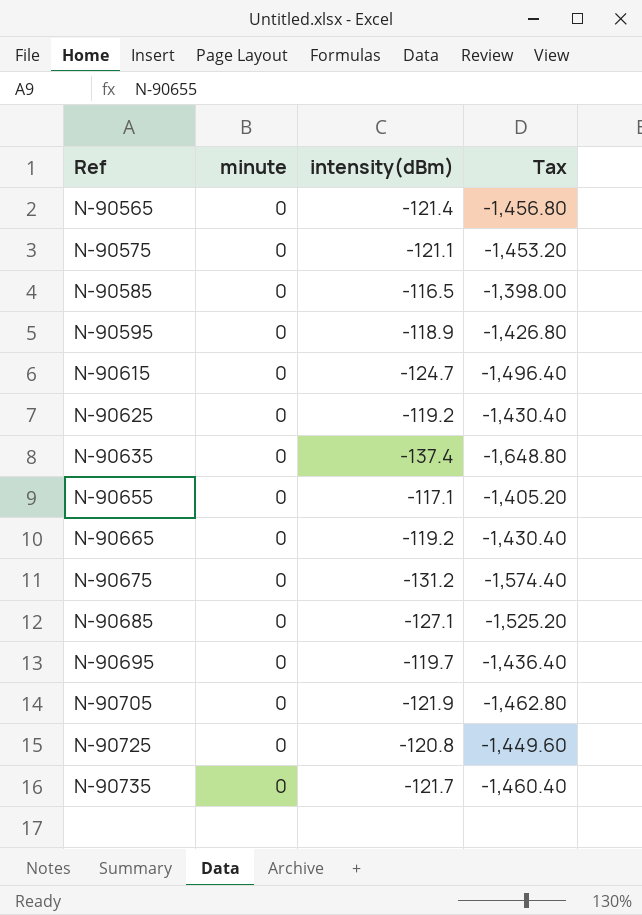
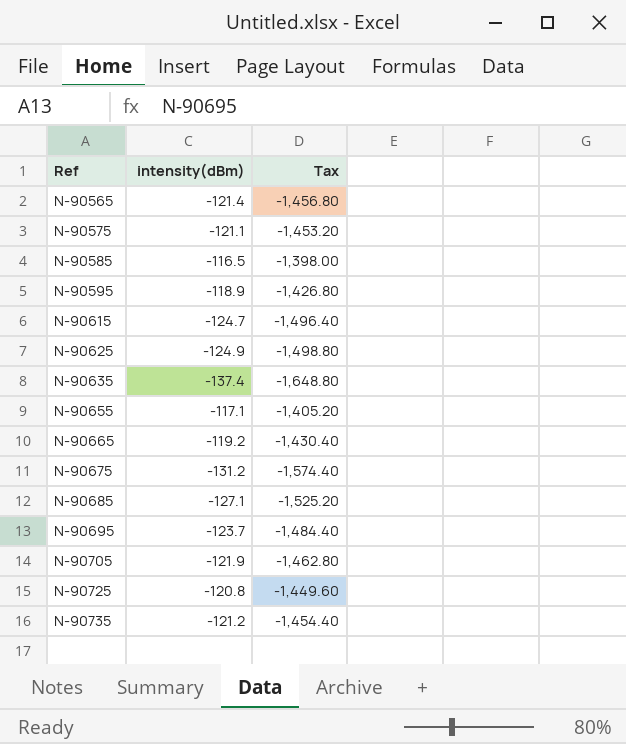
column minute | position: 2 -> none
N-90625 | intensity(dBm): -119.2 -> -124.9
N-90625 | Tax: -1,430.40 -> -1,498.80
N-90695 | intensity(dBm): -119.7 -> -123.7
N-90695 | Tax: -1,436.40 -> -1,484.40
N-90735 | intensity(dBm): -121.7 -> -121.2
N-90735 | Tax: -1,460.40 -> -1,454.40

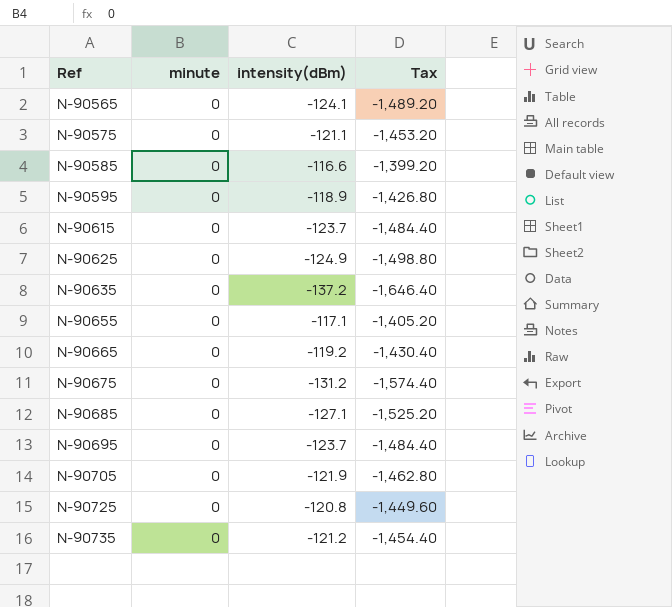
column minute | position: none -> 2
N-90565 | intensity(dBm): -121.4 -> -124.1
N-90565 | Tax: -1,456.80 -> -1,489.20
N-90585 | intensity(dBm): -116.5 -> -116.6
N-90585 | Tax: -1,398.00 -> -1,399.20
N-90615 | intensity(dBm): -124.7 -> -123.7
N-90615 | Tax: -1,496.40 -> -1,484.40
N-90635 | intensity(dBm): -137.4 -> -137.2
N-90635 | Tax: -1,648.80 -> -1,646.40

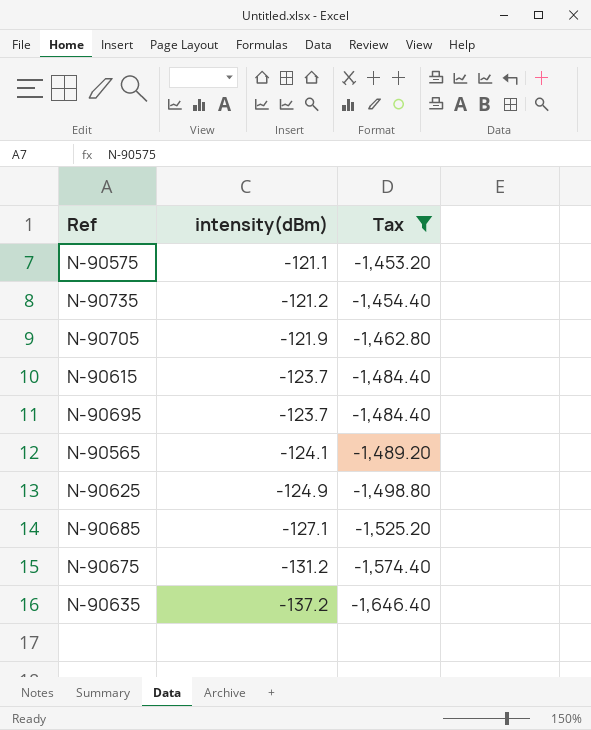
filter: none -> Tax <= -1,453.20
row order: Ref ascending -> intensity(dBm) descending
column minute | position: 2 -> none

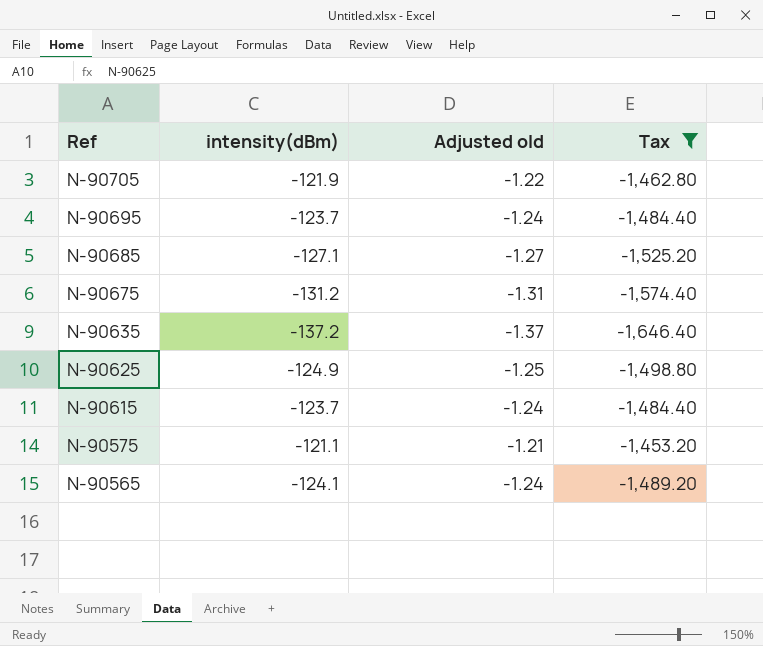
row order: intensity(dBm) descending -> Ref descending
column Adjusted old | formula: none -> [intensity(dBm)] * 0.01
row N-90735: -121.2 | -1,454.40 -> none

